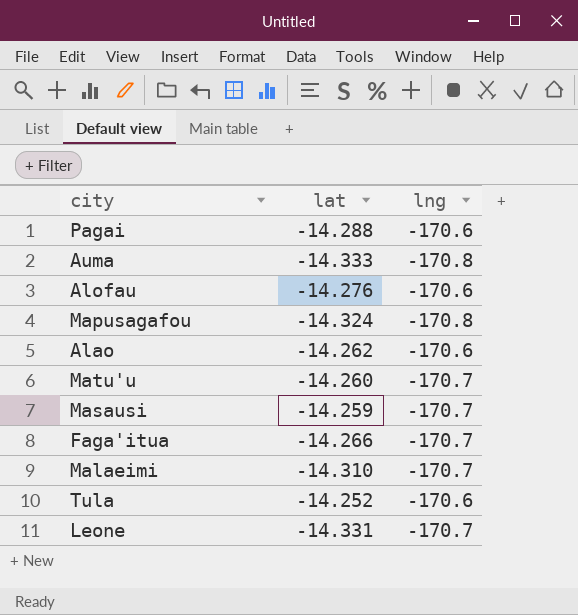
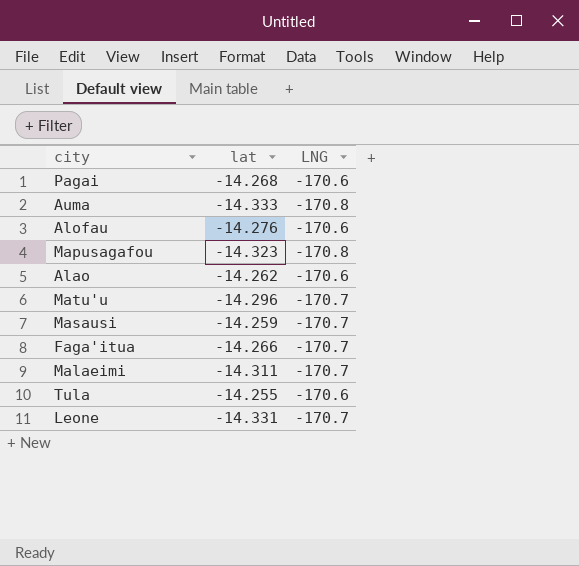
column name: lng -> LNG
Pagai | lat: -14.288 -> -14.268
Mapusagafou | lat: -14.324 -> -14.323
Matu'u | lat: -14.260 -> -14.296
Malaeimi | lat: -14.310 -> -14.311
Tula | lat: -14.252 -> -14.255

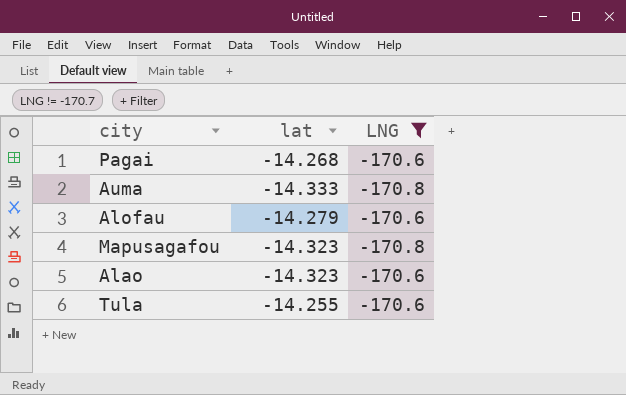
filter: none -> LNG != -170.7
Alofau | lat: -14.276 -> -14.279
Alao | lat: -14.262 -> -14.323

